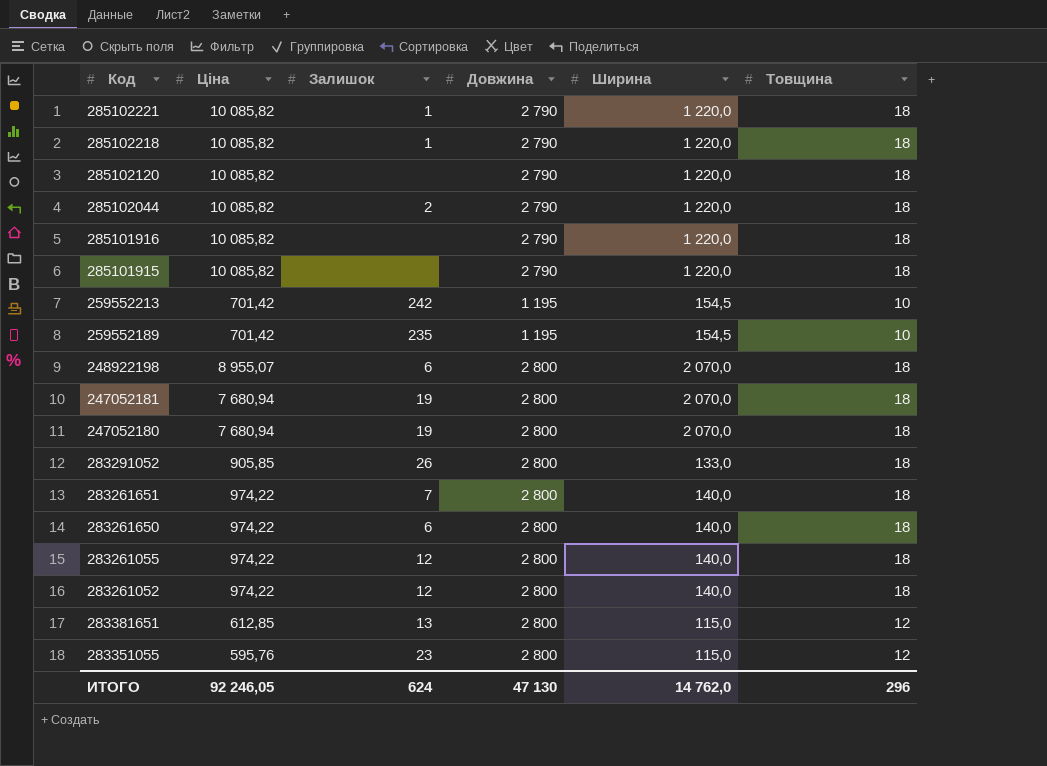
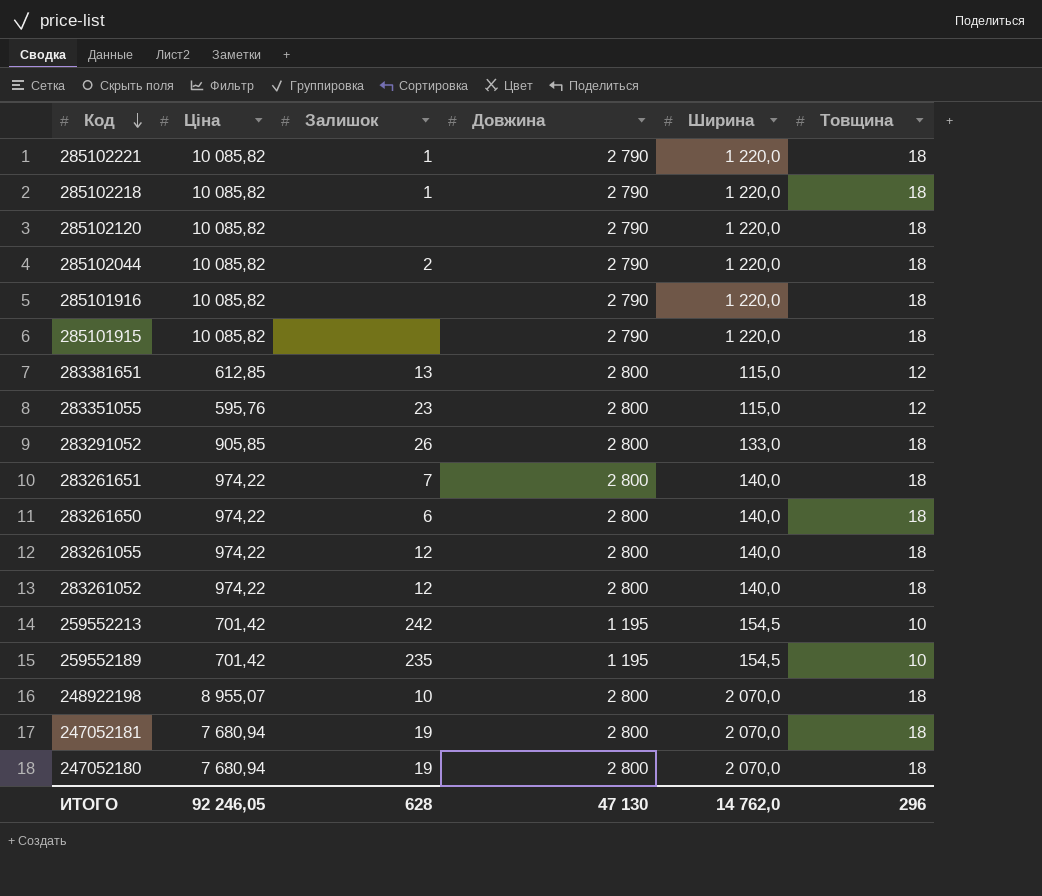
row order: none -> Код descending
248922198 | Залишок: 6 -> 10
ИТОГО | Залишок: 624 -> 628

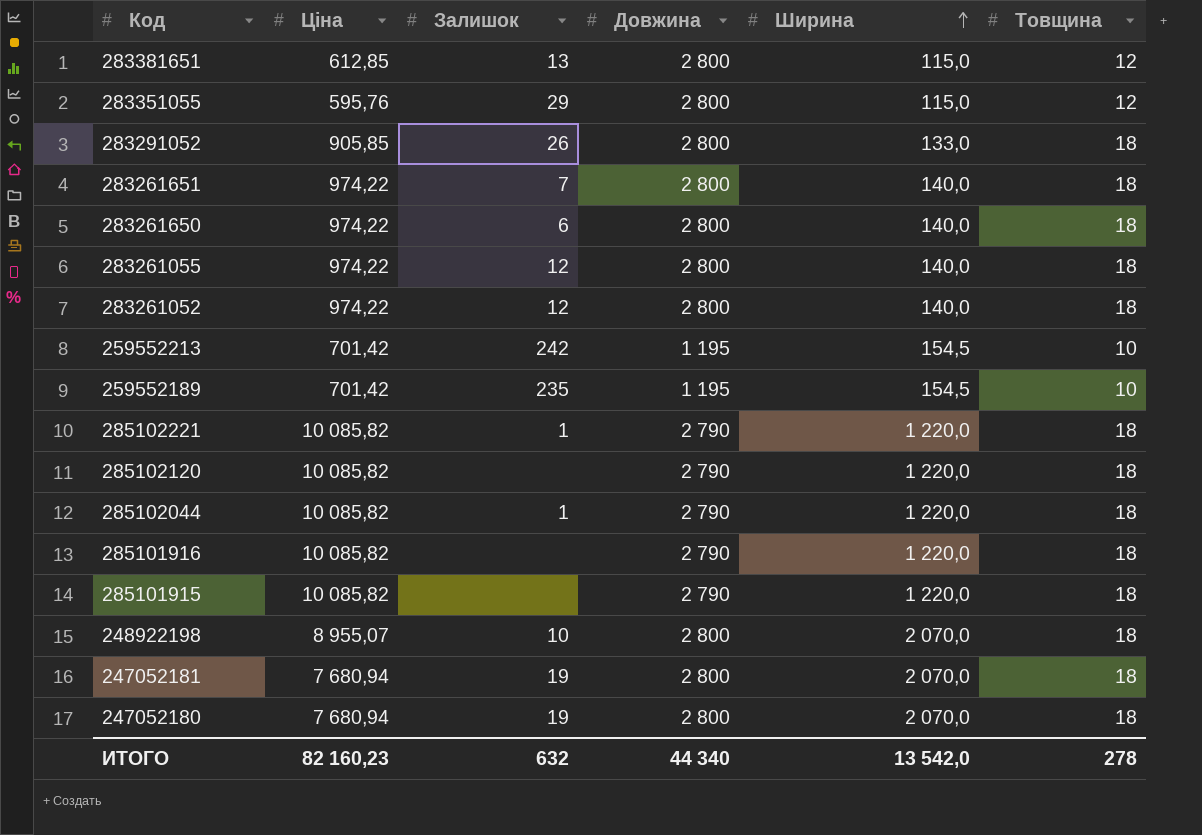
row order: Код descending -> Ширина ascending
row 285102218: 10 085,82 | 1 | 2 790 | 1 220,0 | 18 -> none
283351055 | Залишок: 23 -> 29
285102044 | Залишок: 2 -> 1
ИТОГО | Ціна: 92 246,05 -> 82 160,23
ИТОГО | Залишок: 628 -> 632
ИТОГО | Довжина: 47 130 -> 44 340
ИТОГО | Ширина: 14 762,0 -> 13 542,0
ИТОГО | Товщина: 296 -> 278

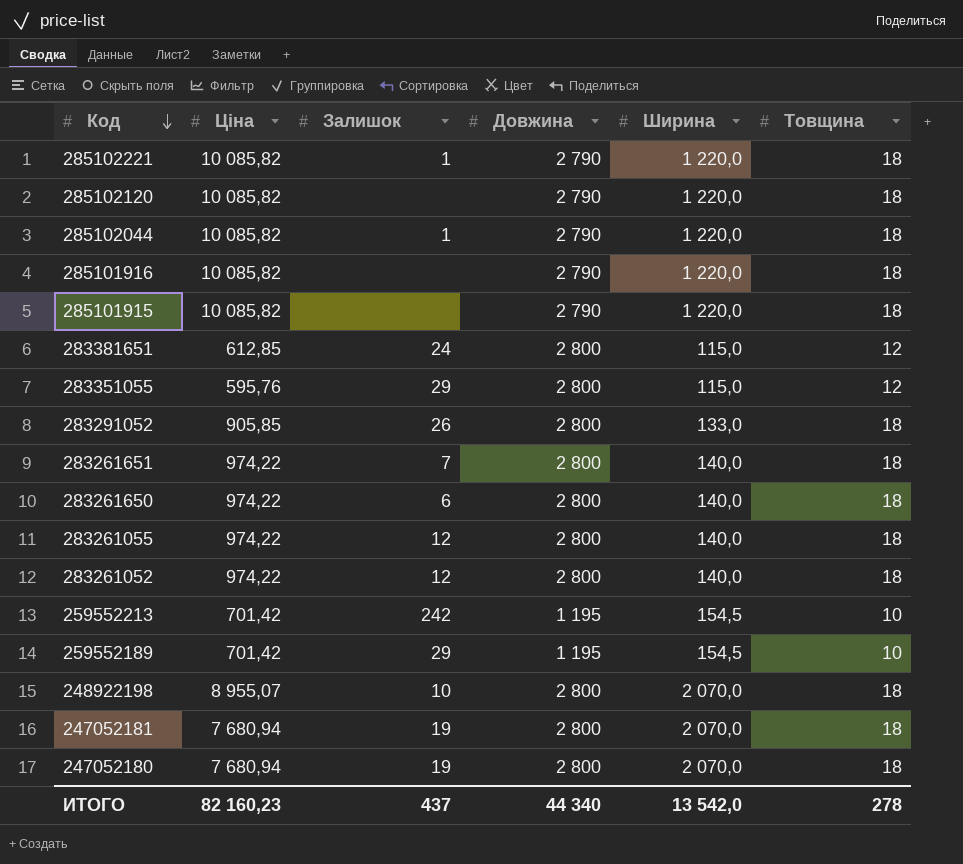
row order: Ширина ascending -> Код descending
283381651 | Залишок: 13 -> 24
259552189 | Залишок: 235 -> 29
ИТОГО | Залишок: 632 -> 437

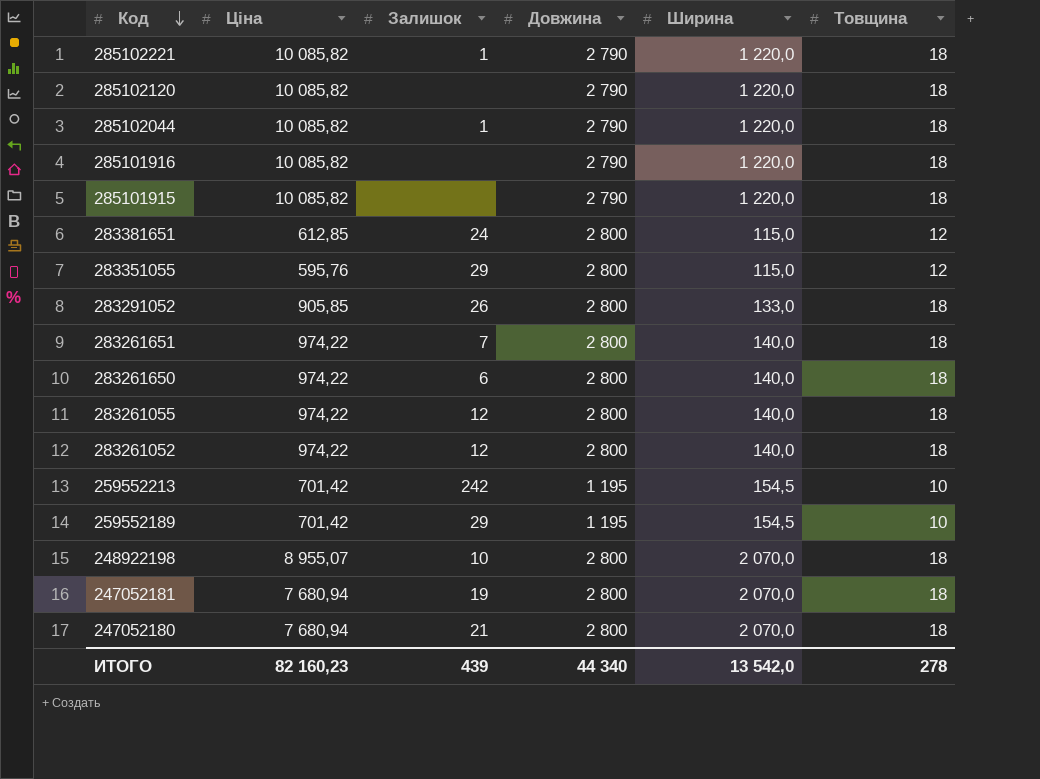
247052180 | Залишок: 19 -> 21
ИТОГО | Залишок: 437 -> 439

